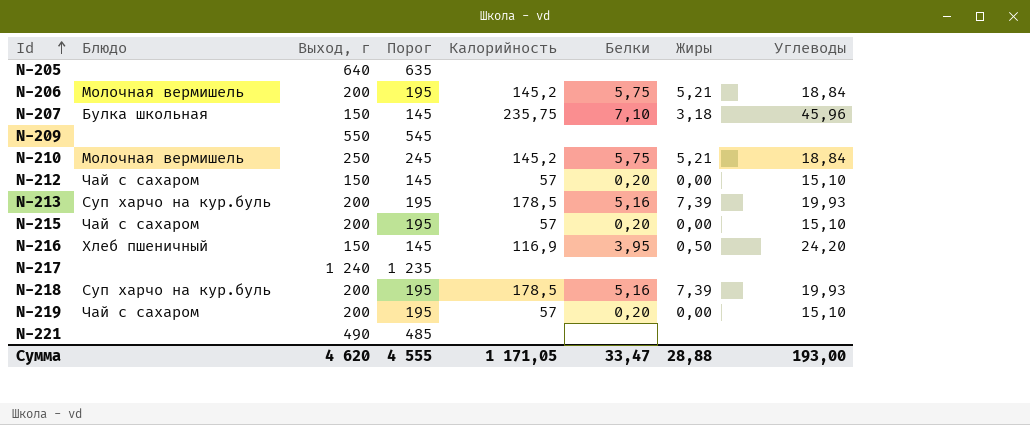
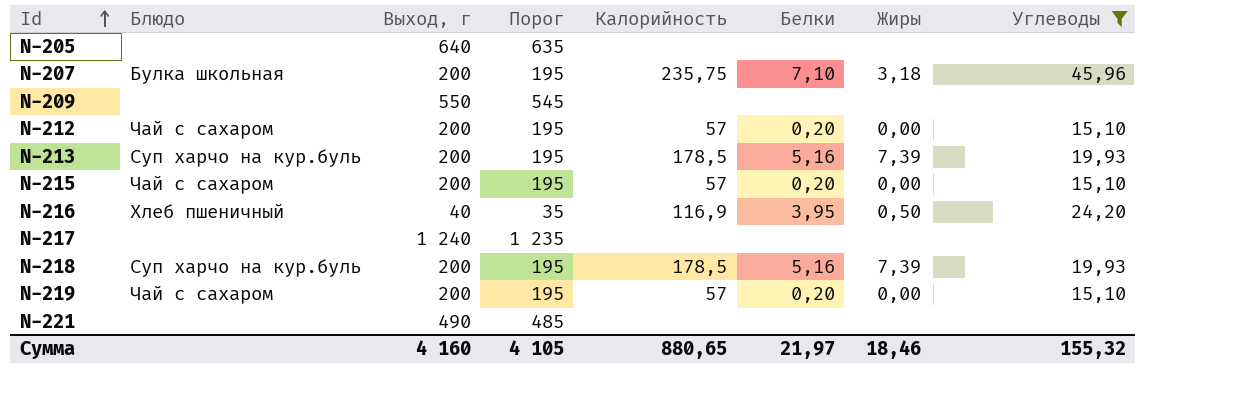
filter: none -> Углеводы != 18,84
N-207 | Выход, г: 150 -> 200
N-207 | Порог: 145 -> 195
N-212 | Выход, г: 150 -> 200
N-212 | Порог: 145 -> 195
N-216 | Выход, г: 150 -> 40
N-216 | Порог: 145 -> 35
Сумма | Выход, г: 4 620 -> 4 160
Сумма | Порог: 4 555 -> 4 105
Сумма | Калорийность: 1 171,05 -> 880,65
Сумма | Белки: 33,47 -> 21,97
Сумма | Жиры: 28,88 -> 18,46
Сумма | Углеводы: 193,00 -> 155,32

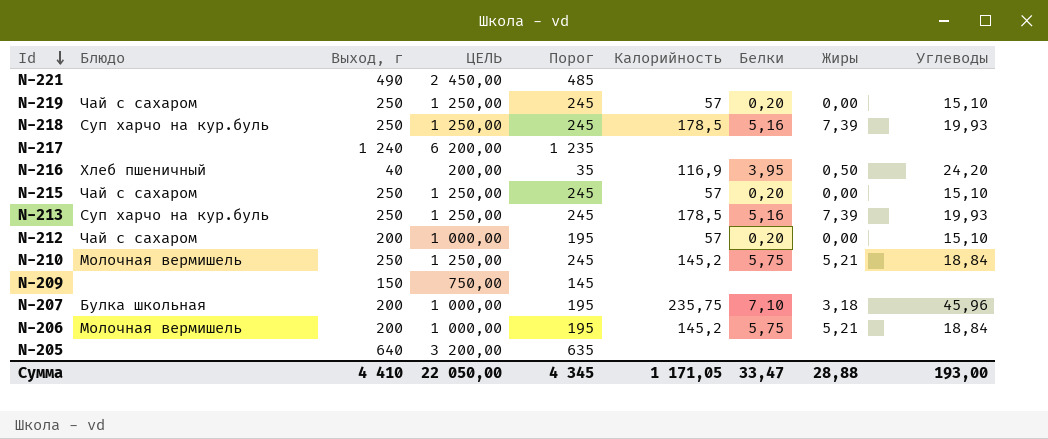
filter: Углеводы != 18,84 -> none
row order: Id ascending -> Id descending
column ЦЕЛЬ | formula: none -> [Выход, г] * 5
N-219 | Выход, г: 200 -> 250
N-219 | Порог: 195 -> 245
N-218 | Выход, г: 200 -> 250
N-218 | Порог: 195 -> 245
N-215 | Выход, г: 200 -> 250
N-215 | Порог: 195 -> 245
N-213 | Выход, г: 200 -> 250
N-213 | Порог: 195 -> 245
N-209 | Выход, г: 550 -> 150
N-209 | Порог: 545 -> 145
Сумма | Выход, г: 4 160 -> 4 410
Сумма | Порог: 4 105 -> 4 345
Сумма | Калорийность: 880,65 -> 1 171,05
Сумма | Белки: 21,97 -> 33,47
Сумма | Жиры: 18,46 -> 28,88
Сумма | Углеводы: 155,32 -> 193,00

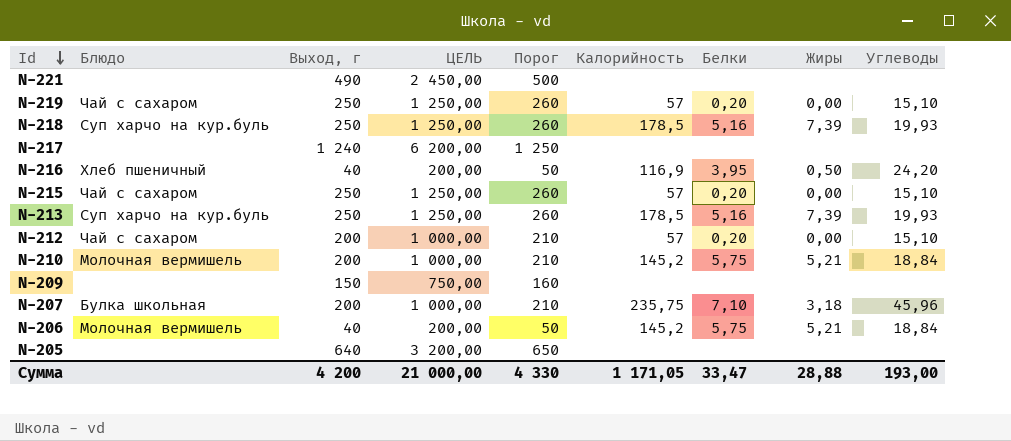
column Порог | formula: [Выход, г] - 5 -> [Выход, г] + 10
N-210 | Выход, г: 250 -> 200
N-210 | ЦЕЛЬ: 1 250,00 -> 1 000,00
N-206 | Выход, г: 200 -> 40
N-206 | ЦЕЛЬ: 1 000,00 -> 200,00
Сумма | Выход, г: 4 410 -> 4 200
Сумма | ЦЕЛЬ: 22 050,00 -> 21 000,00
Сумма | Порог: 4 345 -> 4 330

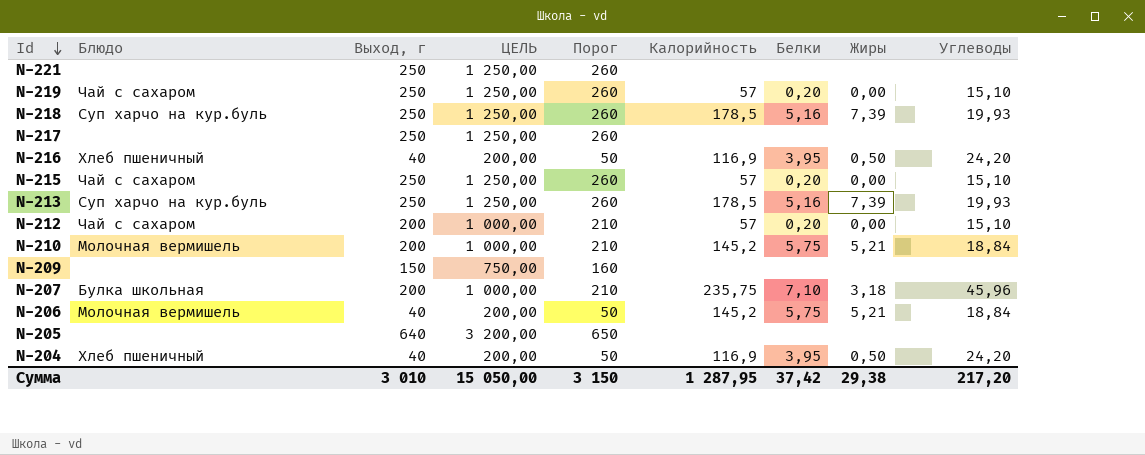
N-221 | Выход, г: 490 -> 250
N-221 | ЦЕЛЬ: 2 450,00 -> 1 250,00
N-221 | Порог: 500 -> 260
N-217 | Выход, г: 1 240 -> 250
N-217 | ЦЕЛЬ: 6 200,00 -> 1 250,00
N-217 | Порог: 1 250 -> 260
row N-204: none -> Хлеб пшеничный | 40 | 200,00 | 50 | 116,9 | 3,95 | 0,50 | 24,20
Сумма | Выход, г: 4 200 -> 3 010
Сумма | ЦЕЛЬ: 21 000,00 -> 15 050,00
Сумма | Порог: 4 330 -> 3 150
Сумма | Калорийность: 1 171,05 -> 1 287,95
Сумма | Белки: 33,47 -> 37,42
Сумма | Жиры: 28,88 -> 29,38
Сумма | Углеводы: 193,00 -> 217,20

